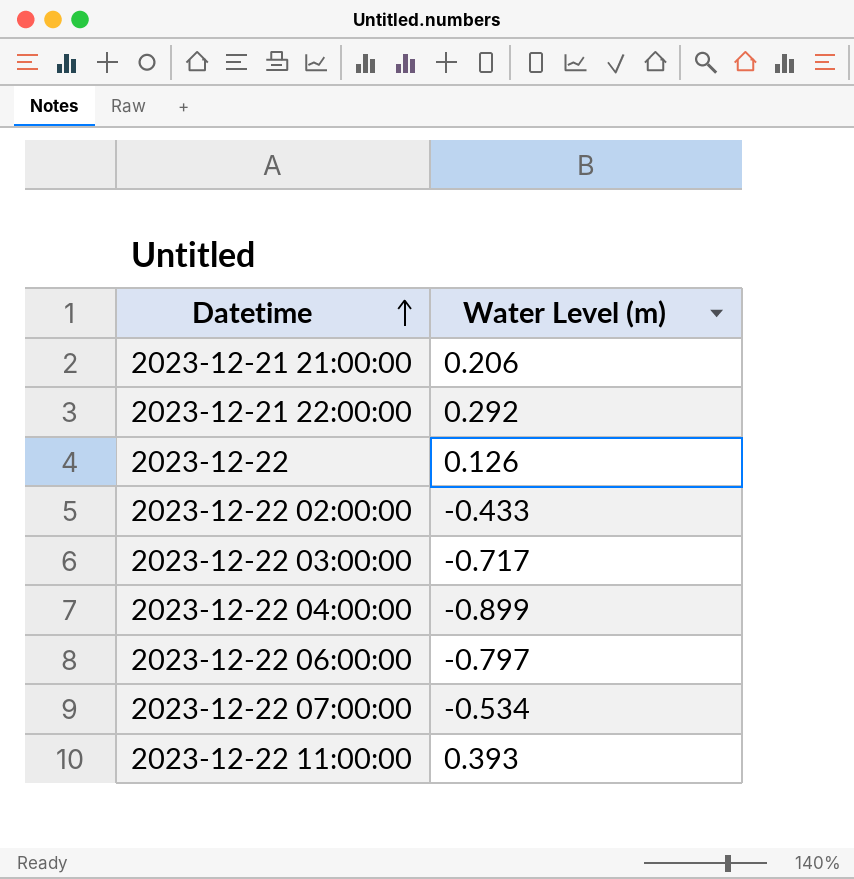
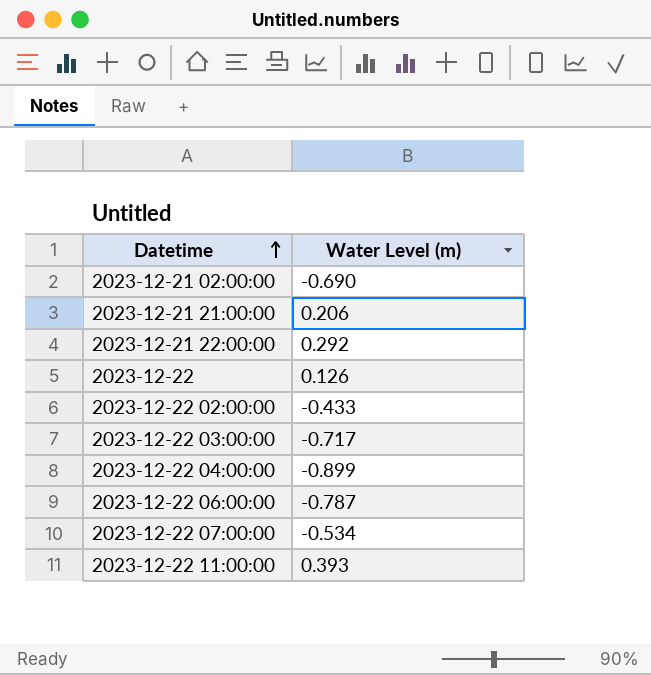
row 2023-12-21 02:00:00: none -> -0.690
2023-12-22 06:00:00 | Water Level (m): -0.797 -> -0.787

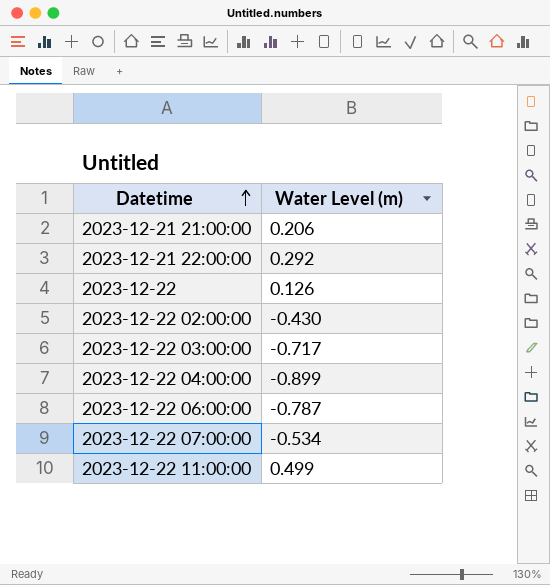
row 2023-12-21 02:00:00: -0.690 -> none
2023-12-22 02:00:00 | Water Level (m): -0.433 -> -0.430
2023-12-22 11:00:00 | Water Level (m): 0.393 -> 0.499

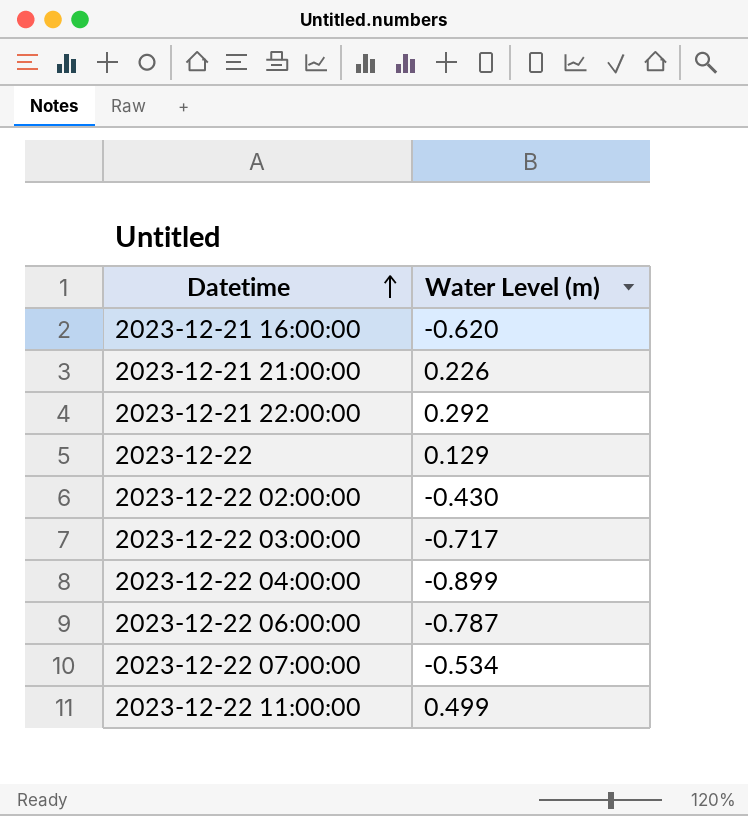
row 2023-12-21 16:00:00: none -> -0.620
2023-12-21 21:00:00 | Water Level (m): 0.206 -> 0.226
2023-12-22 | Water Level (m): 0.126 -> 0.129

